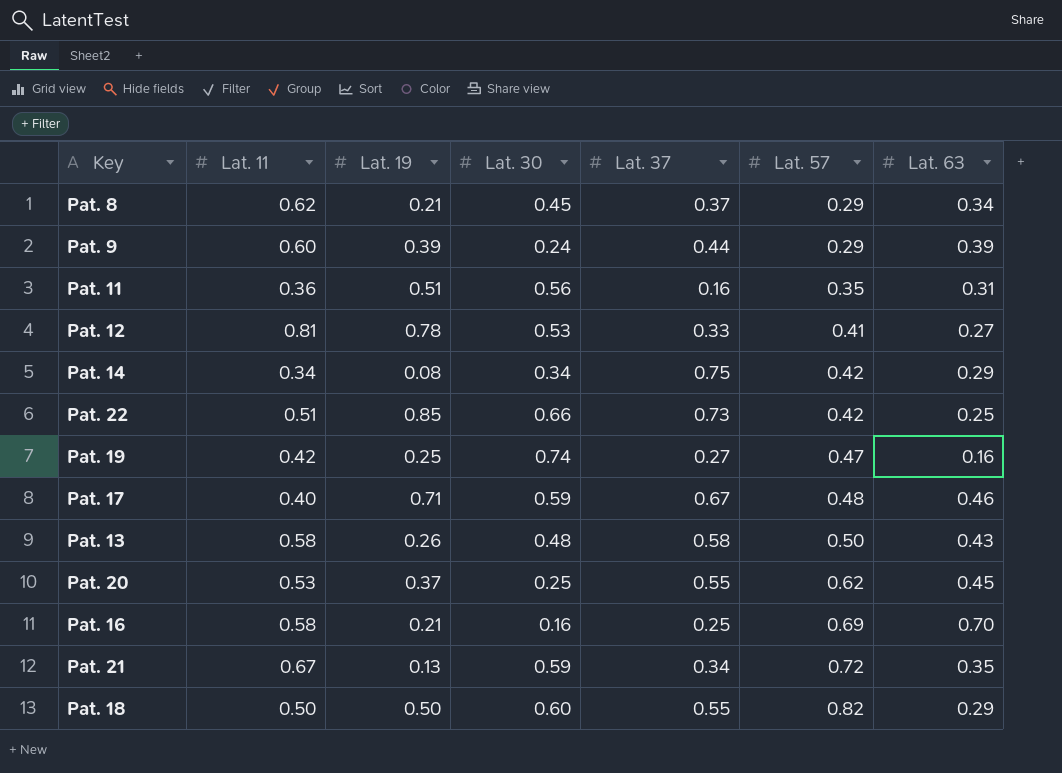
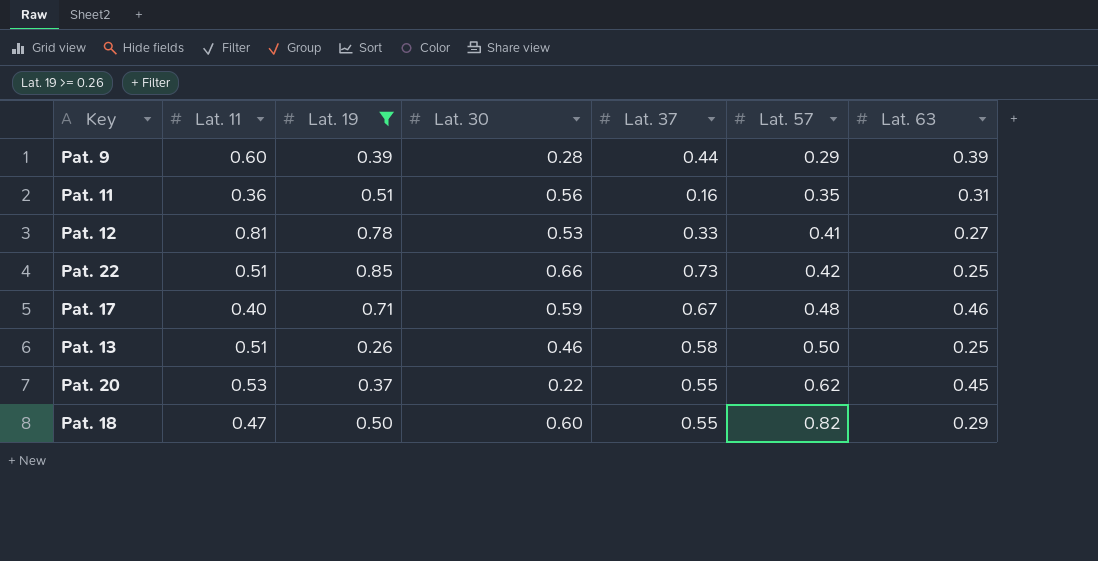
filter: none -> Lat. 19 >= 0.26
Pat. 9 | Lat. 30: 0.24 -> 0.28
Pat. 13 | Lat. 11: 0.58 -> 0.51
Pat. 13 | Lat. 30: 0.48 -> 0.46
Pat. 13 | Lat. 63: 0.43 -> 0.25
Pat. 20 | Lat. 30: 0.25 -> 0.22
Pat. 18 | Lat. 11: 0.50 -> 0.47

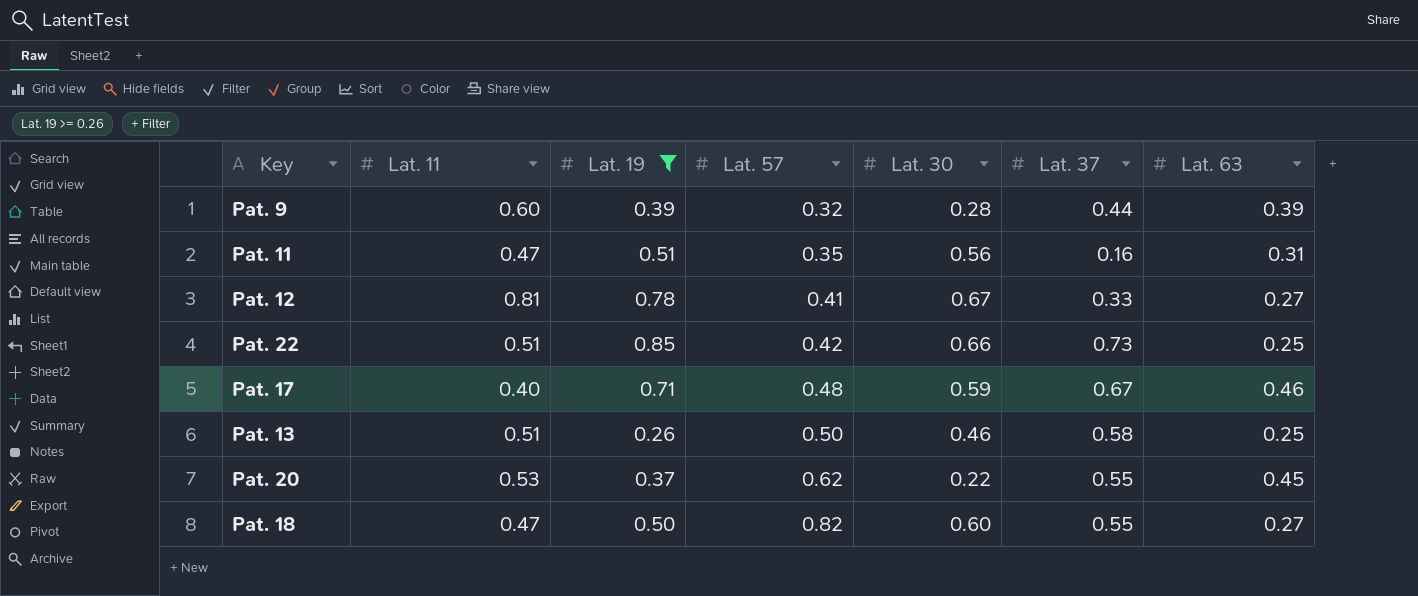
column Lat. 57 | position: 6 -> 4
Pat. 9 | Lat. 57: 0.29 -> 0.32
Pat. 11 | Lat. 11: 0.36 -> 0.47
Pat. 12 | Lat. 30: 0.53 -> 0.67
Pat. 18 | Lat. 63: 0.29 -> 0.27

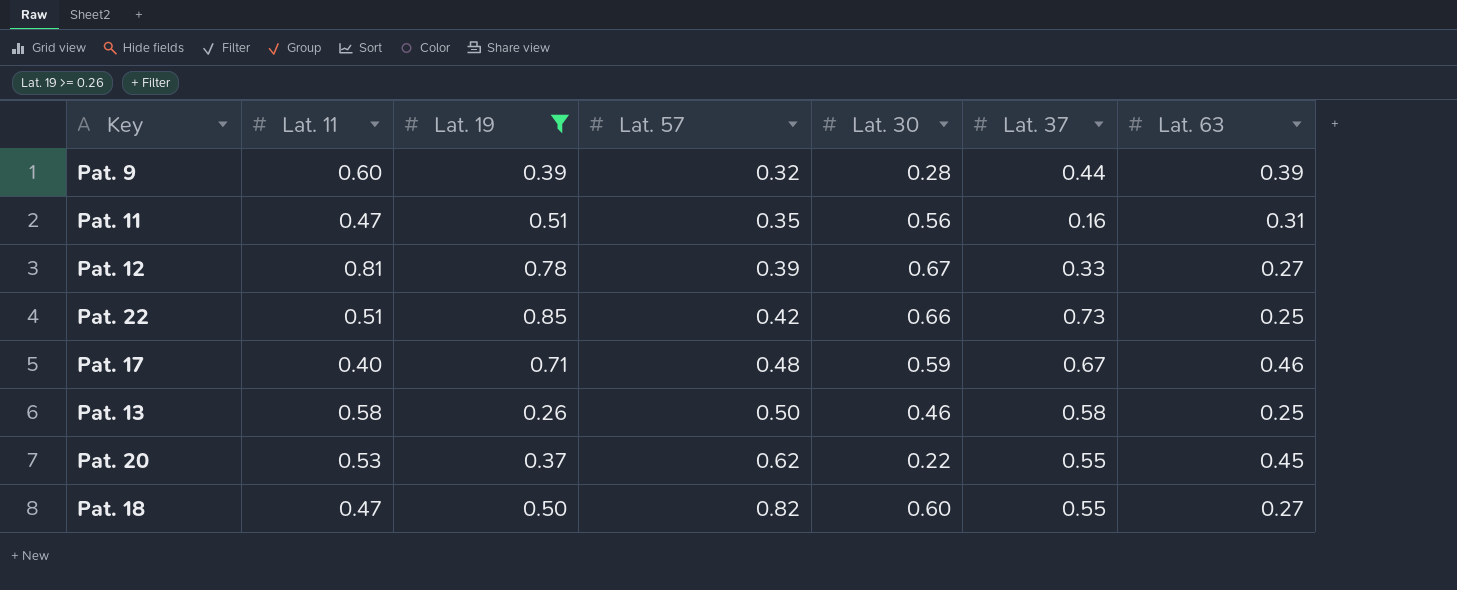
Pat. 12 | Lat. 57: 0.41 -> 0.39
Pat. 13 | Lat. 11: 0.51 -> 0.58

